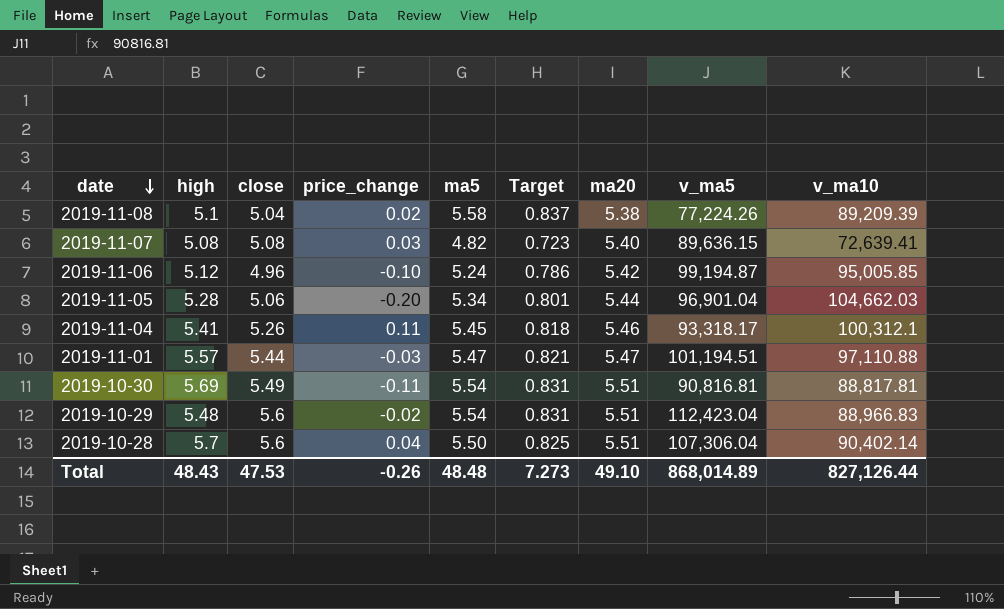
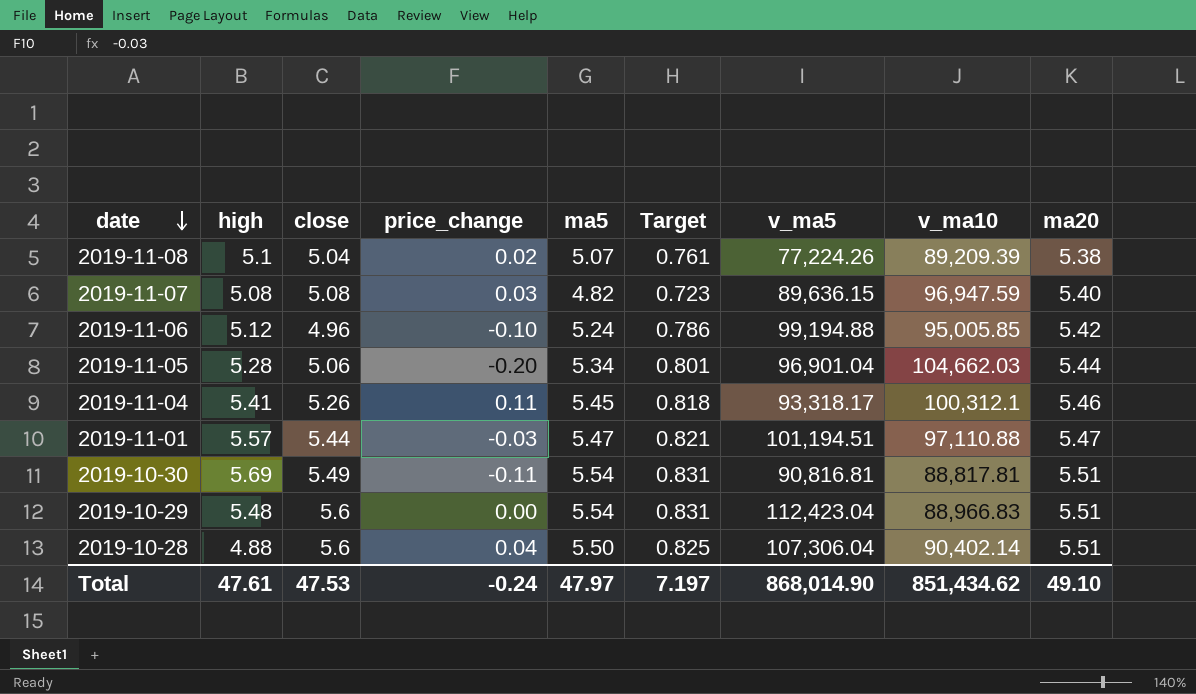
column ma20 | position: 7 -> 9
2019-11-08 | ma5: 5.58 -> 5.07
2019-11-08 | Target: 0.837 -> 0.761
2019-11-07 | v_ma10: 72,639.41 -> 96,947.59
2019-11-06 | v_ma5: 99,194.87 -> 99,194.88
2019-10-29 | price_change: -0.02 -> 0.00
2019-10-28 | high: 5.7 -> 4.88
Total | high: 48.43 -> 47.61
Total | price_change: -0.26 -> -0.24
Total | ma5: 48.48 -> 47.97
Total | Target: 7.273 -> 7.197
Total | v_ma5: 868,014.89 -> 868,014.90
Total | v_ma10: 827,126.44 -> 851,434.62

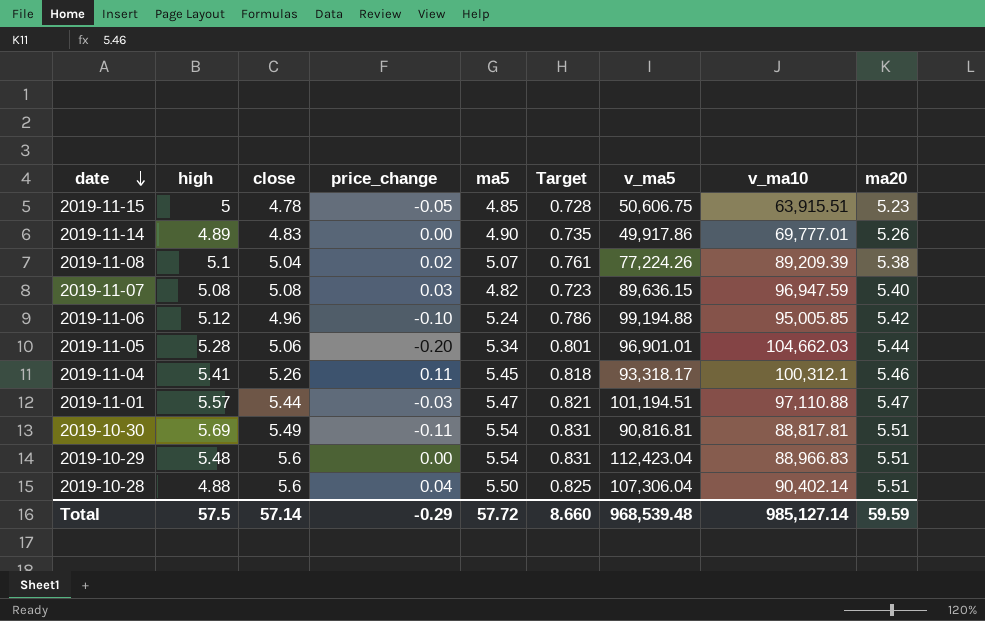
row 2019-11-15: none -> 5 | 4.78 | -0.05 | 4.85 | 0.728 | 50,606.75 | 63,915.51 | 5.23
row 2019-11-14: none -> 4.89 | 4.83 | 0.00 | 4.90 | 0.735 | 49,917.86 | 69,777.01 | 5.26
2019-11-05 | v_ma5: 96,901.04 -> 96,901.01
Total | high: 47.61 -> 57.5
Total | close: 47.53 -> 57.14
Total | price_change: -0.24 -> -0.29
Total | ma5: 47.97 -> 57.72
Total | Target: 7.197 -> 8.660
Total | v_ma5: 868,014.90 -> 968,539.48
Total | v_ma10: 851,434.62 -> 985,127.14
Total | ma20: 49.10 -> 59.59

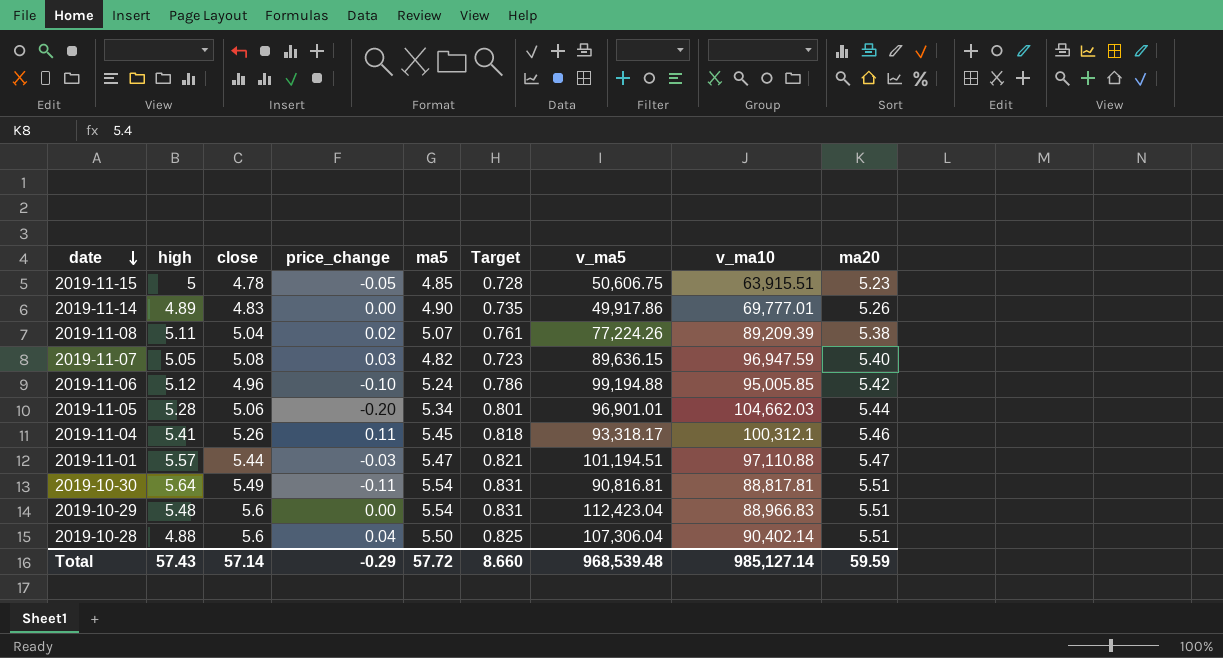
2019-11-08 | high: 5.1 -> 5.11
2019-11-07 | high: 5.08 -> 5.05
2019-10-30 | high: 5.69 -> 5.64
Total | high: 57.5 -> 57.43

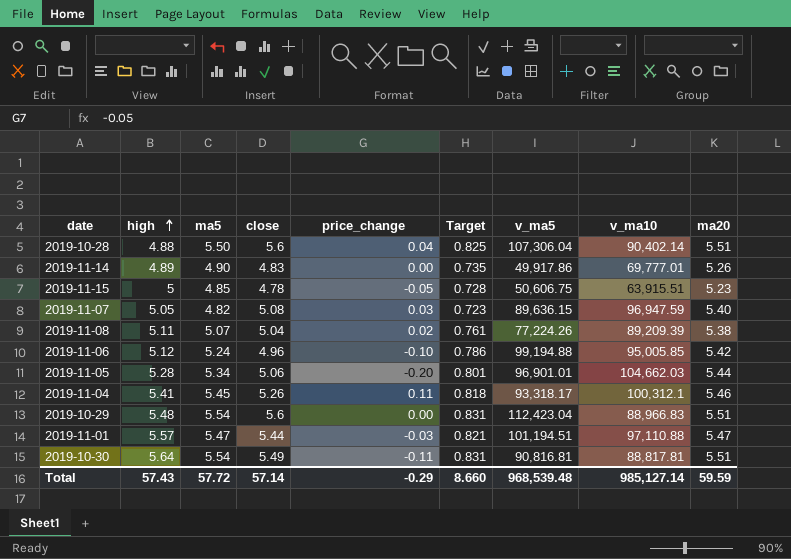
row order: date descending -> high ascending
column ma5 | position: 5 -> 3

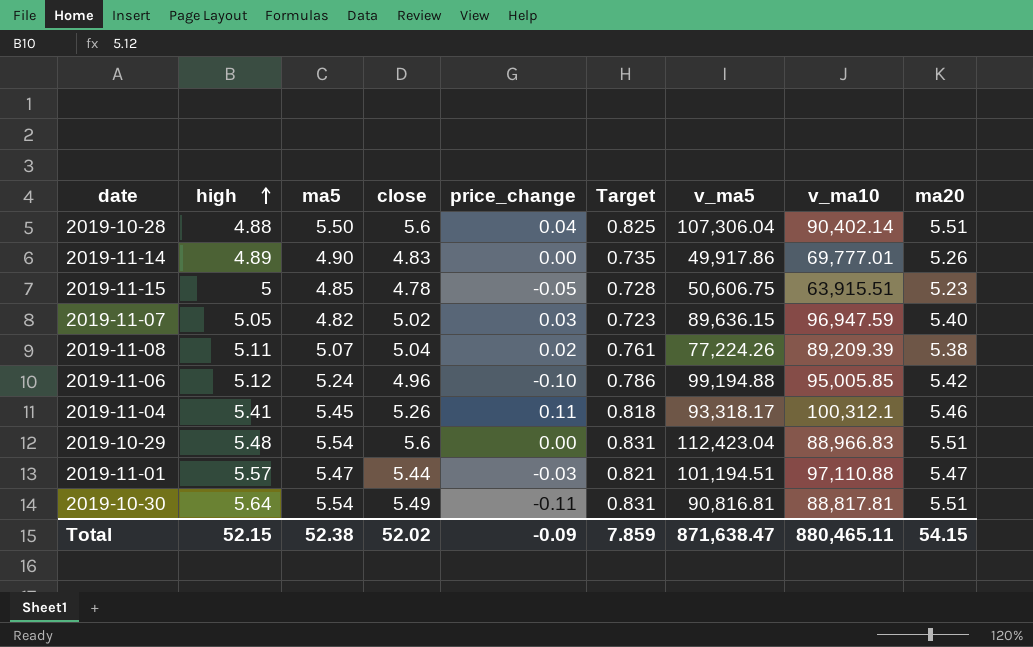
row 2019-11-05: 5.28 | 5.34 | 5.06 | -0.20 | 0.801 | 96,901.01 | 104,662.03 | 5.44 -> none
2019-11-07 | close: 5.08 -> 5.02
Total | high: 57.43 -> 52.15
Total | ma5: 57.72 -> 52.38
Total | close: 57.14 -> 52.02
Total | price_change: -0.29 -> -0.09
Total | Target: 8.660 -> 7.859
Total | v_ma5: 968,539.48 -> 871,638.47
Total | v_ma10: 985,127.14 -> 880,465.11
Total | ma20: 59.59 -> 54.15

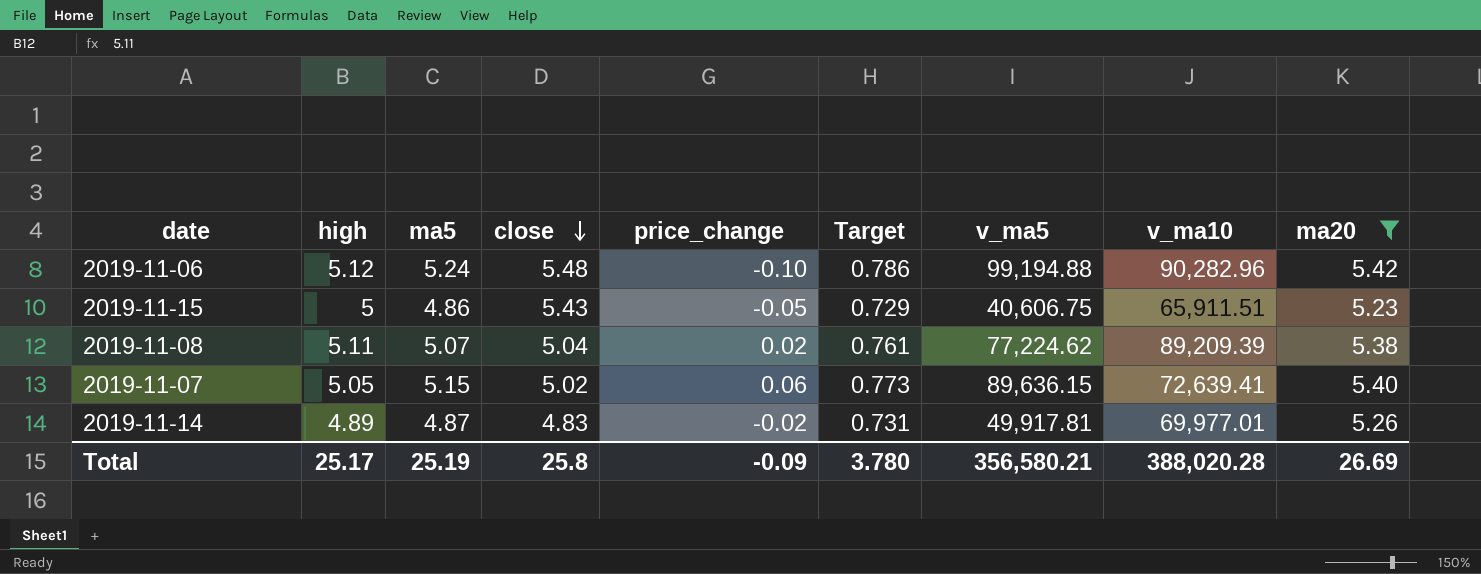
filter: none -> ma20 <= 5.42
row order: high ascending -> close descending
2019-11-06 | close: 4.96 -> 5.48
2019-11-06 | v_ma10: 95,005.85 -> 90,282.96
2019-11-15 | ma5: 4.85 -> 4.86
2019-11-15 | close: 4.78 -> 5.43
2019-11-15 | Target: 0.728 -> 0.729
2019-11-15 | v_ma5: 50,606.75 -> 40,606.75
2019-11-15 | v_ma10: 63,915.51 -> 65,911.51
2019-11-08 | v_ma5: 77,224.26 -> 77,224.62
2019-11-07 | ma5: 4.82 -> 5.15
2019-11-07 | price_change: 0.03 -> 0.06
2019-11-07 | Target: 0.723 -> 0.773
2019-11-07 | v_ma10: 96,947.59 -> 72,639.41
2019-11-14 | ma5: 4.90 -> 4.87
2019-11-14 | price_change: 0.00 -> -0.02
2019-11-14 | Target: 0.735 -> 0.731
2019-11-14 | v_ma5: 49,917.86 -> 49,917.81
2019-11-14 | v_ma10: 69,777.01 -> 69,977.01
Total | high: 52.15 -> 25.17
Total | ma5: 52.38 -> 25.19
Total | close: 52.02 -> 25.8
Total | Target: 7.859 -> 3.780
Total | v_ma5: 871,638.47 -> 356,580.21
Total | v_ma10: 880,465.11 -> 388,020.28
Total | ma20: 54.15 -> 26.69

